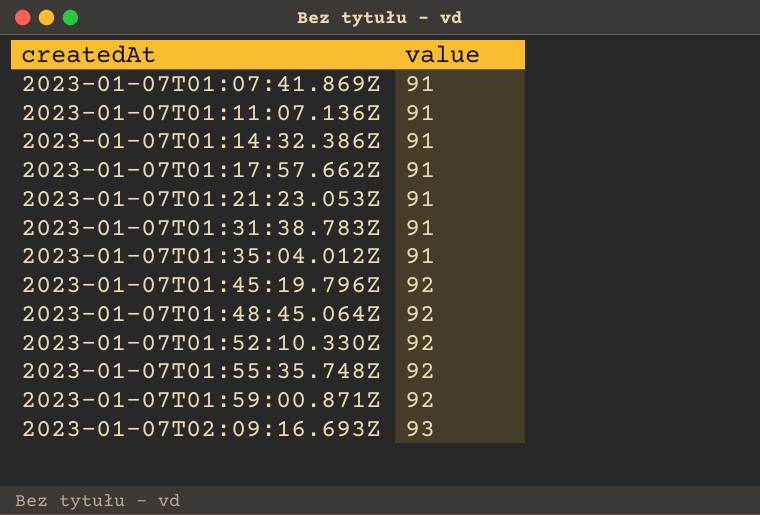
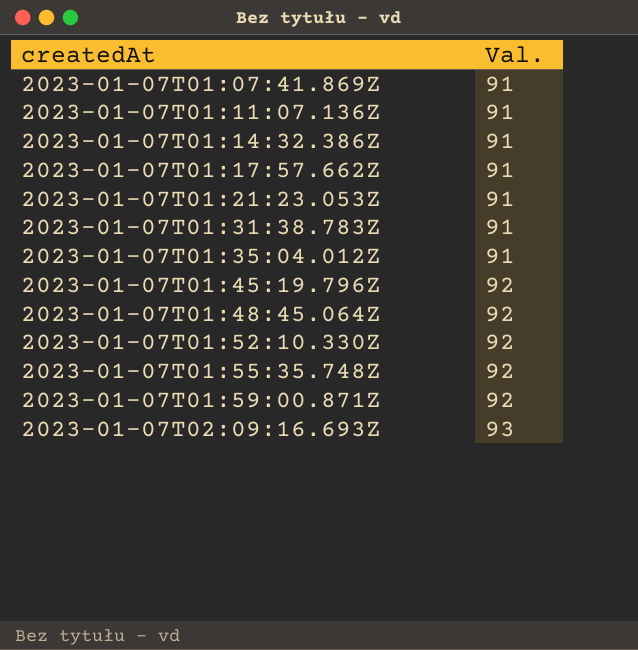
column name: value -> Val.

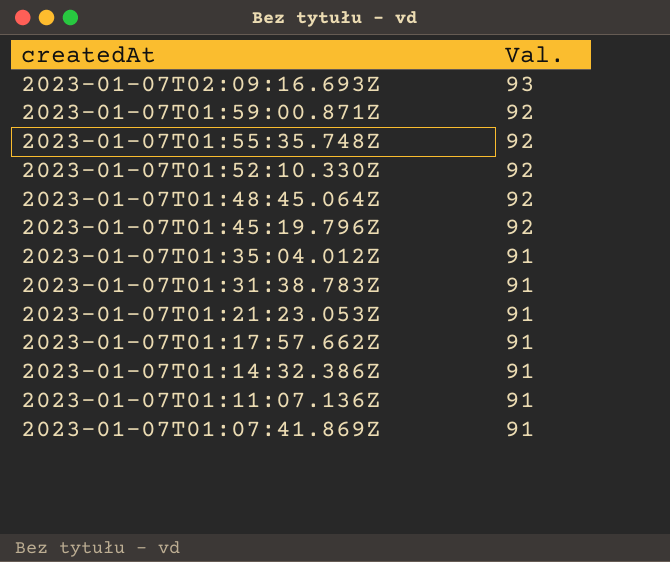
row order: createdAt ascending -> createdAt descending

